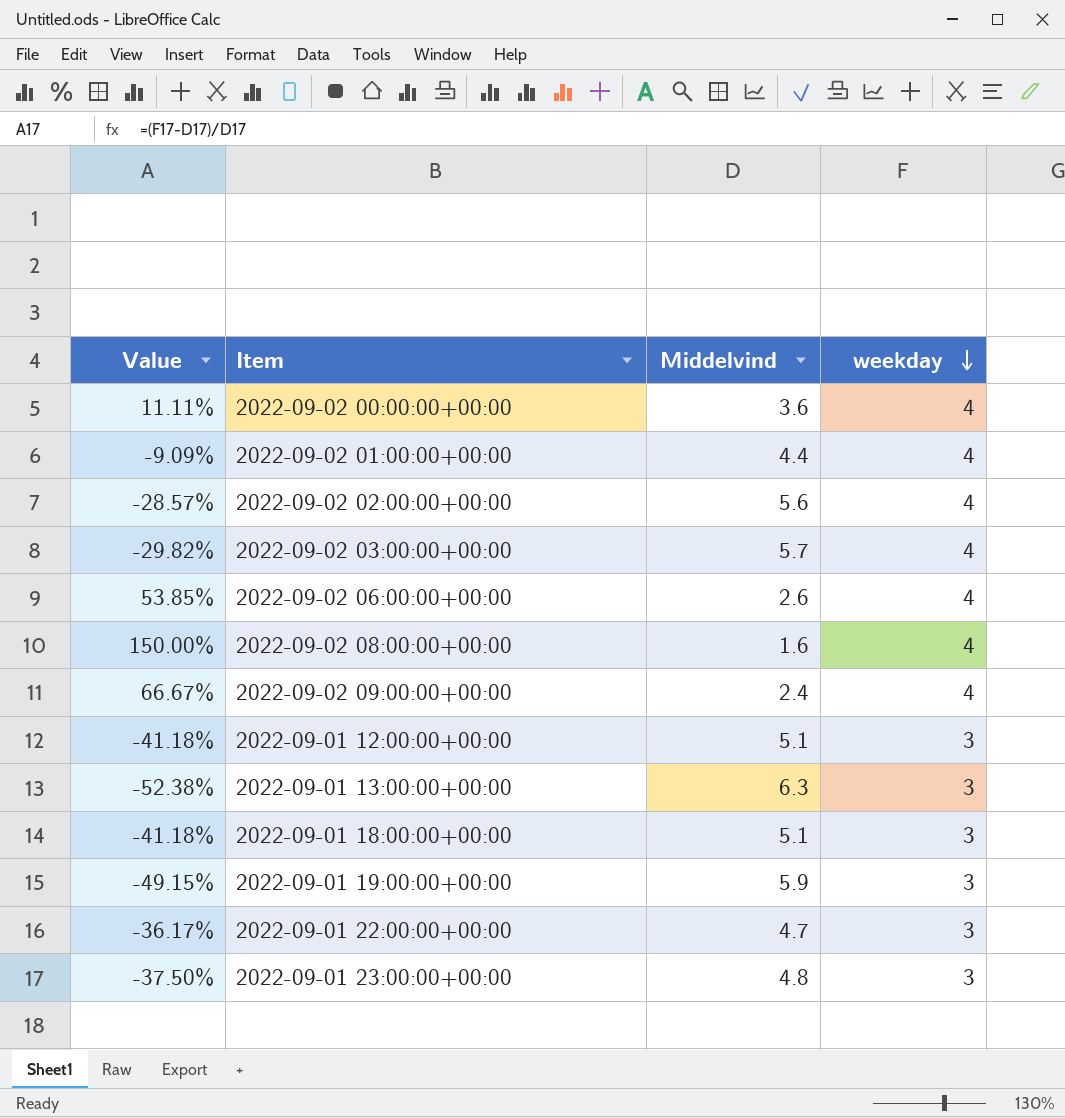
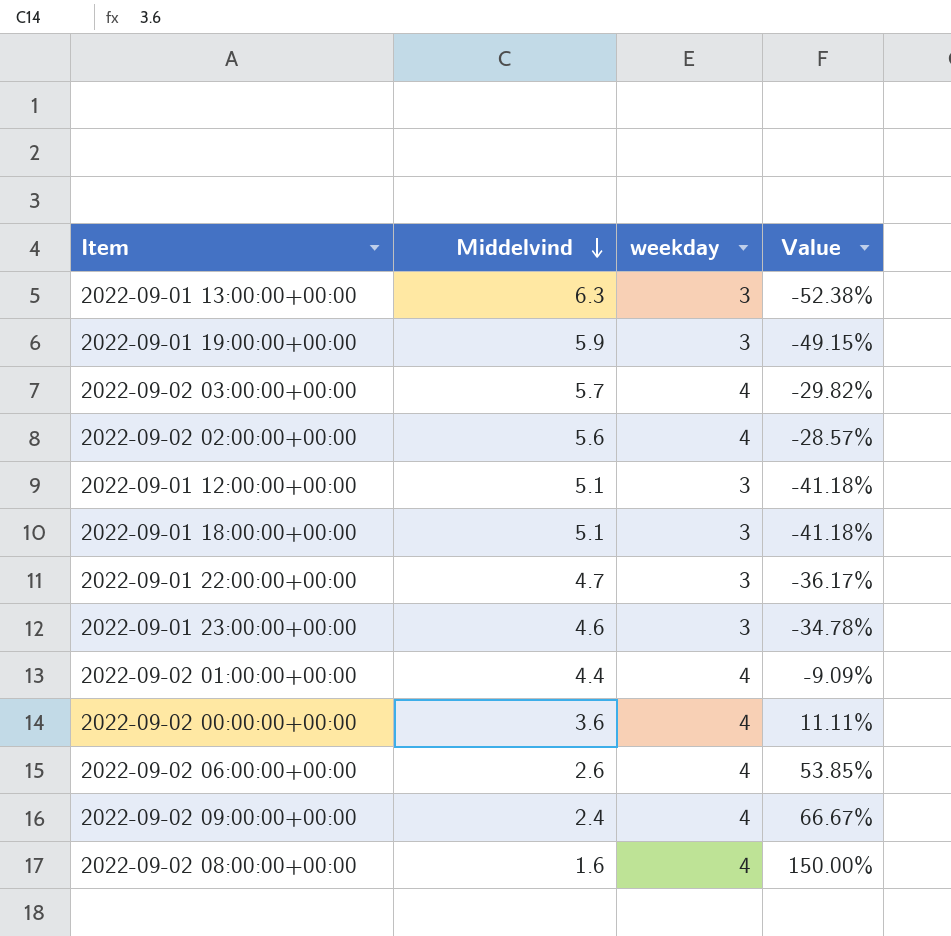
row order: weekday descending -> Middelvind descending
column Value | position: 1 -> 4
2022-09-01 23:00:00+00:00 | Middelvind: 4.8 -> 4.6
2022-09-01 23:00:00+00:00 | Value: -37.50% -> -34.78%

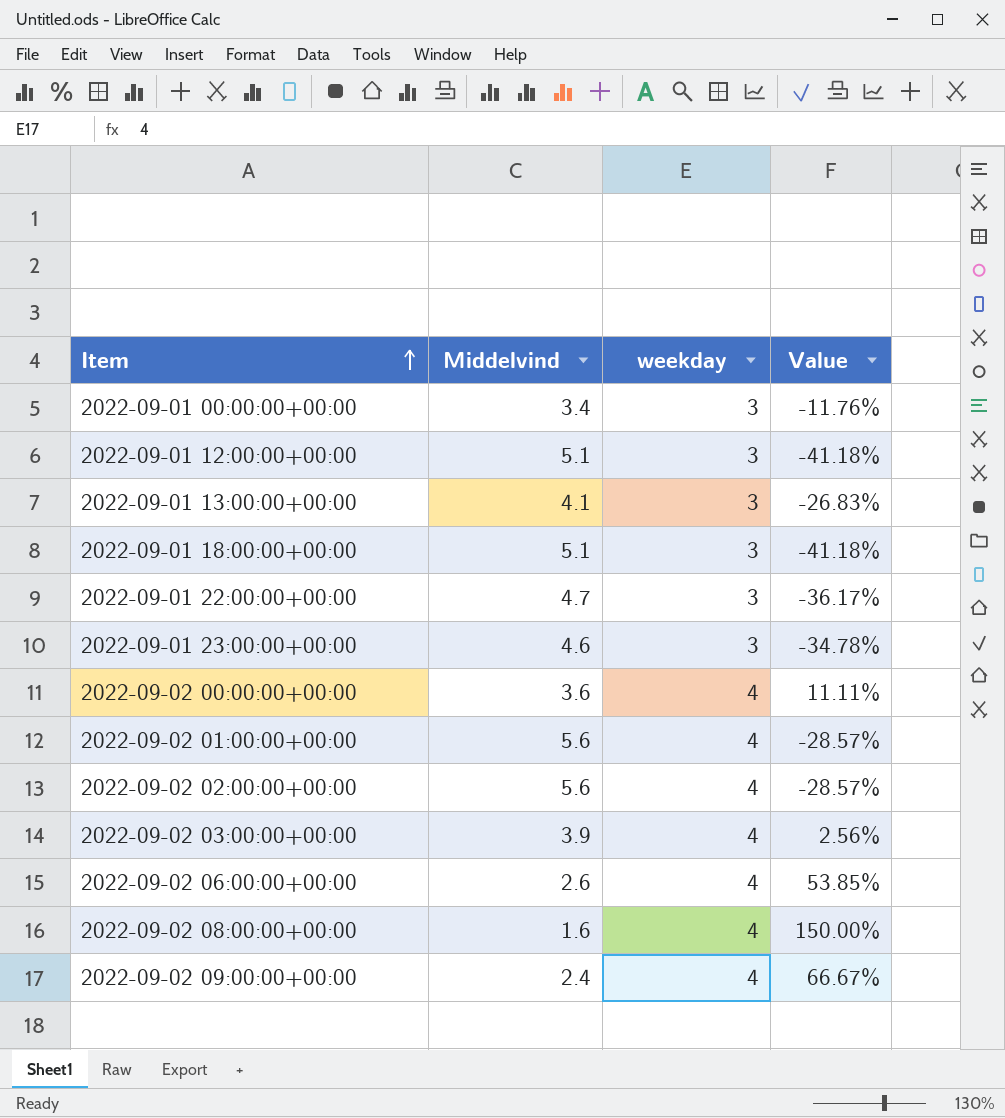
row order: Middelvind descending -> Item ascending
row 2022-09-01 19:00:00+00:00: 5.9 | 3 | -49.15% -> none
row 2022-09-01 00:00:00+00:00: none -> 3.4 | 3 | -11.76%
2022-09-01 13:00:00+00:00 | Middelvind: 6.3 -> 4.1
2022-09-01 13:00:00+00:00 | Value: -52.38% -> -26.83%
2022-09-02 01:00:00+00:00 | Middelvind: 4.4 -> 5.6
2022-09-02 01:00:00+00:00 | Value: -9.09% -> -28.57%
2022-09-02 03:00:00+00:00 | Middelvind: 5.7 -> 3.9
2022-09-02 03:00:00+00:00 | Value: -29.82% -> 2.56%

